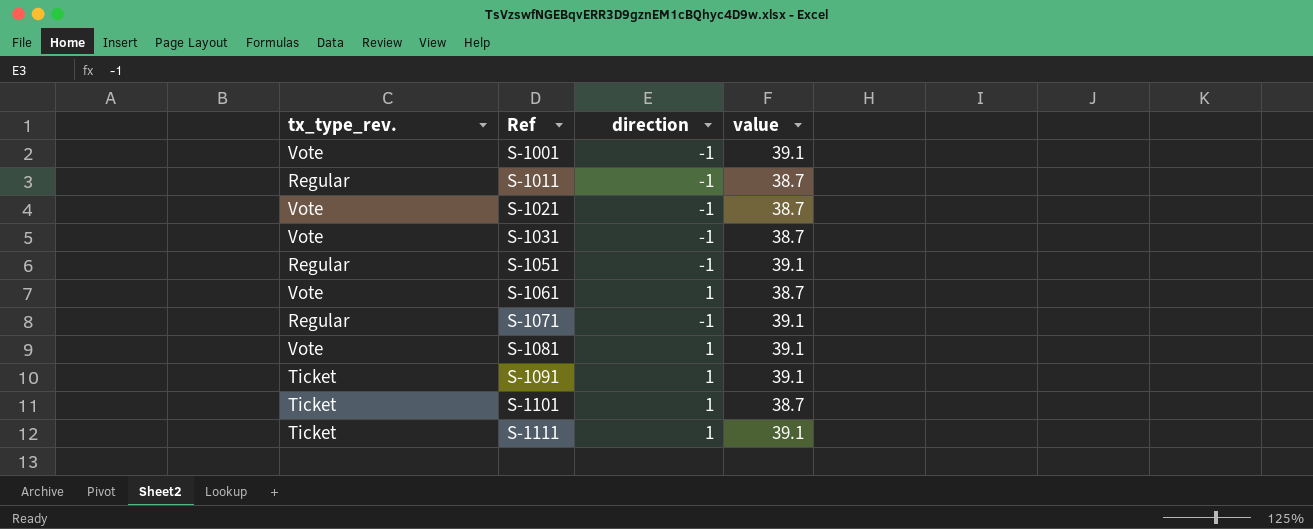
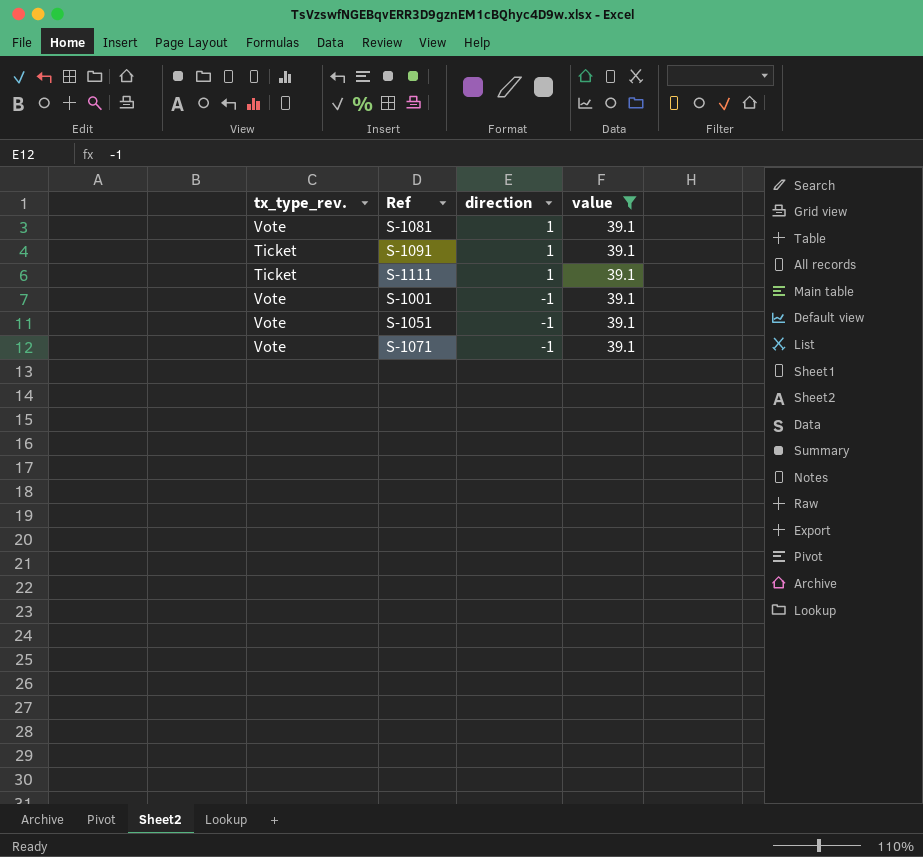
filter: none -> value = 39.1
row order: Ref ascending -> direction descending
S-1051 | tx_type_rev.: Regular -> Vote
S-1071 | tx_type_rev.: Regular -> Vote

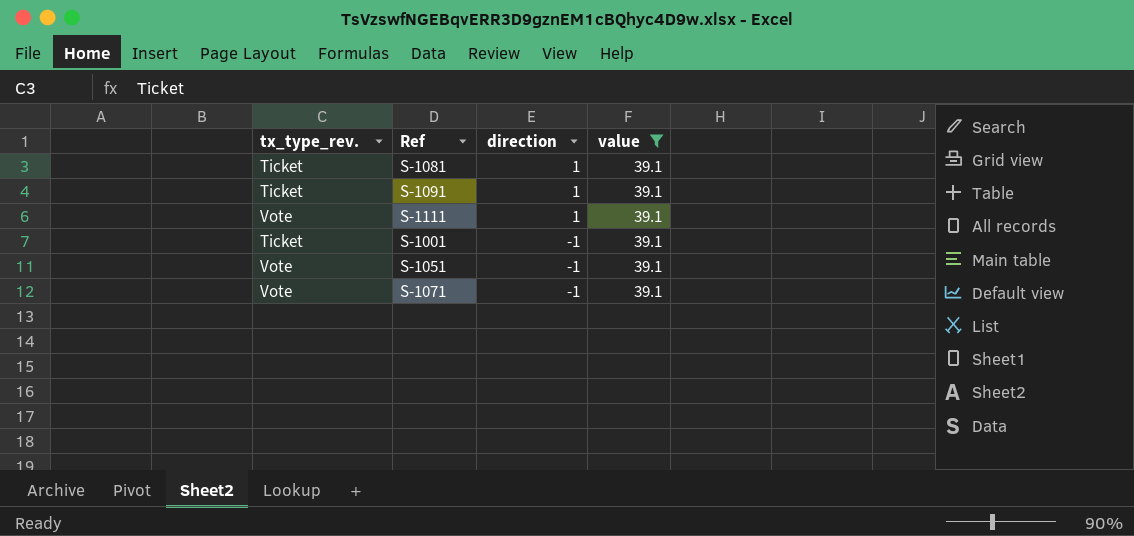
S-1081 | tx_type_rev.: Vote -> Ticket
S-1111 | tx_type_rev.: Ticket -> Vote
S-1001 | tx_type_rev.: Vote -> Ticket

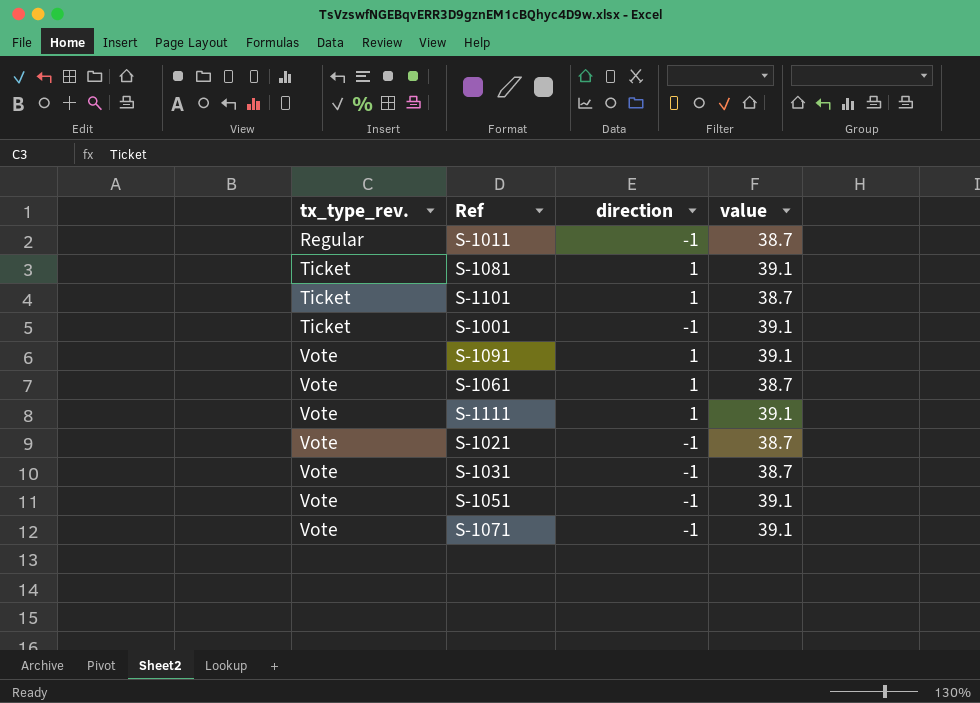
filter: value = 39.1 -> none
row order: direction descending -> tx_type_rev. ascending
S-1091 | tx_type_rev.: Ticket -> Vote

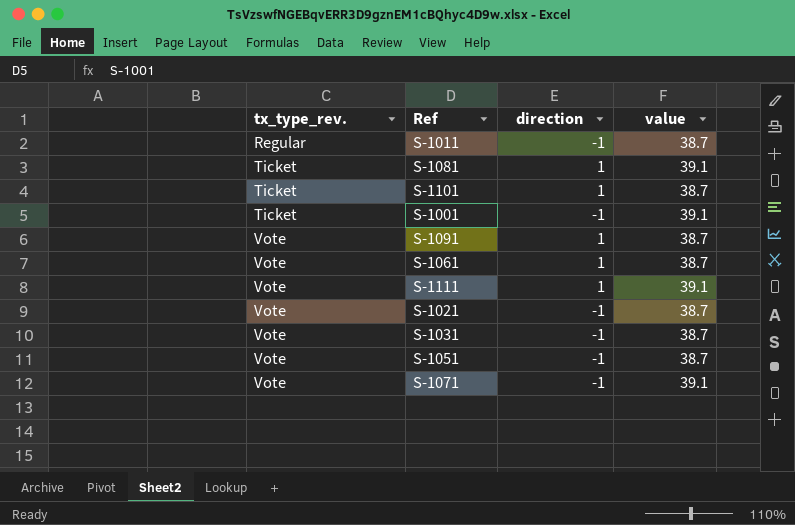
S-1091 | value: 39.1 -> 38.7
S-1051 | value: 39.1 -> 38.7

